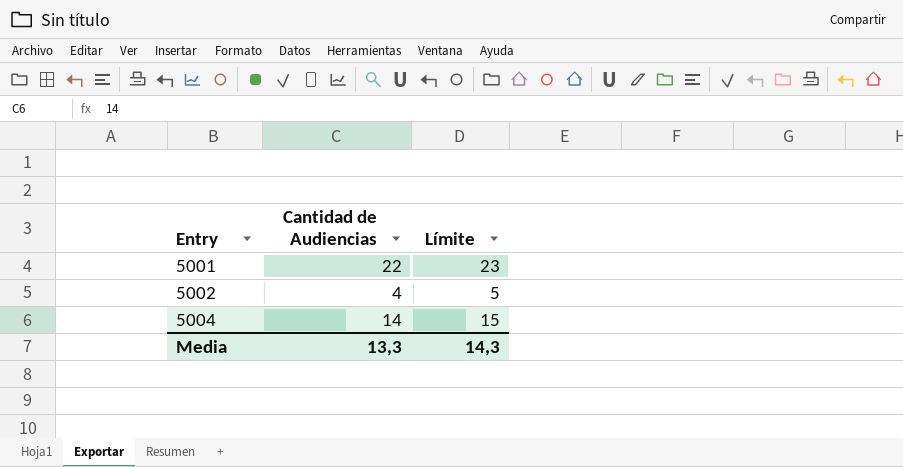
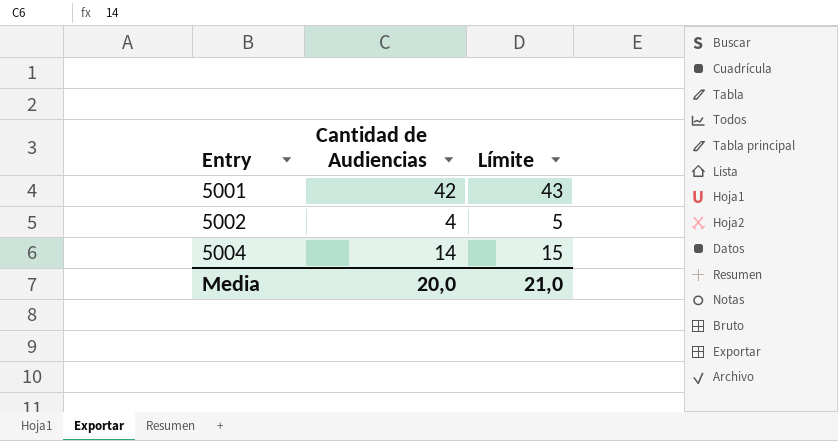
5001 | Cantidad de Audiencias: 22 -> 42
5001 | Límite: 23 -> 43
Media | Cantidad de Audiencias: 13,3 -> 20,0
Media | Límite: 14,3 -> 21,0

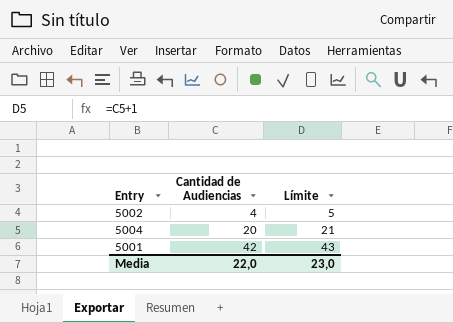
row order: Entry ascending -> Cantidad de Audiencias ascending
5004 | Cantidad de Audiencias: 14 -> 20
5004 | Límite: 15 -> 21
Media | Cantidad de Audiencias: 20,0 -> 22,0
Media | Límite: 21,0 -> 23,0

